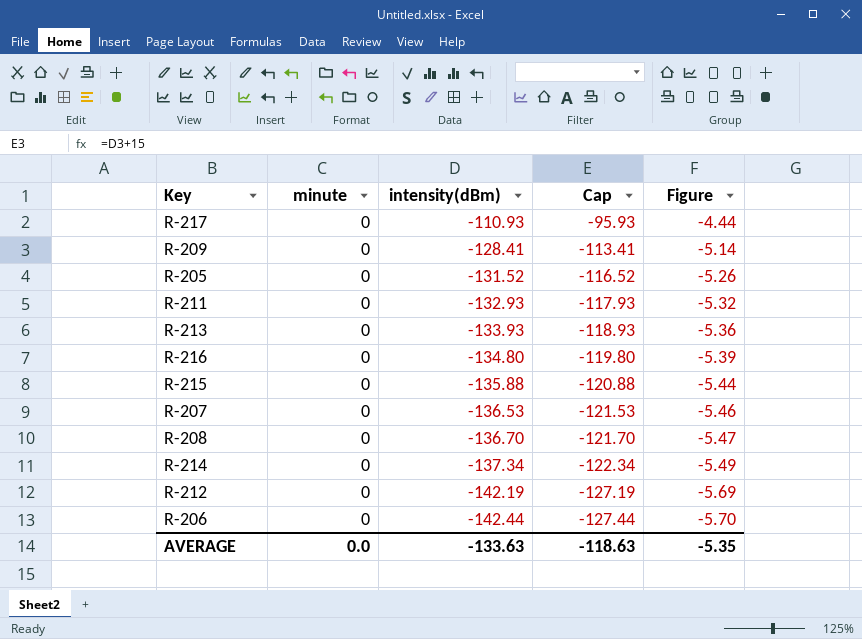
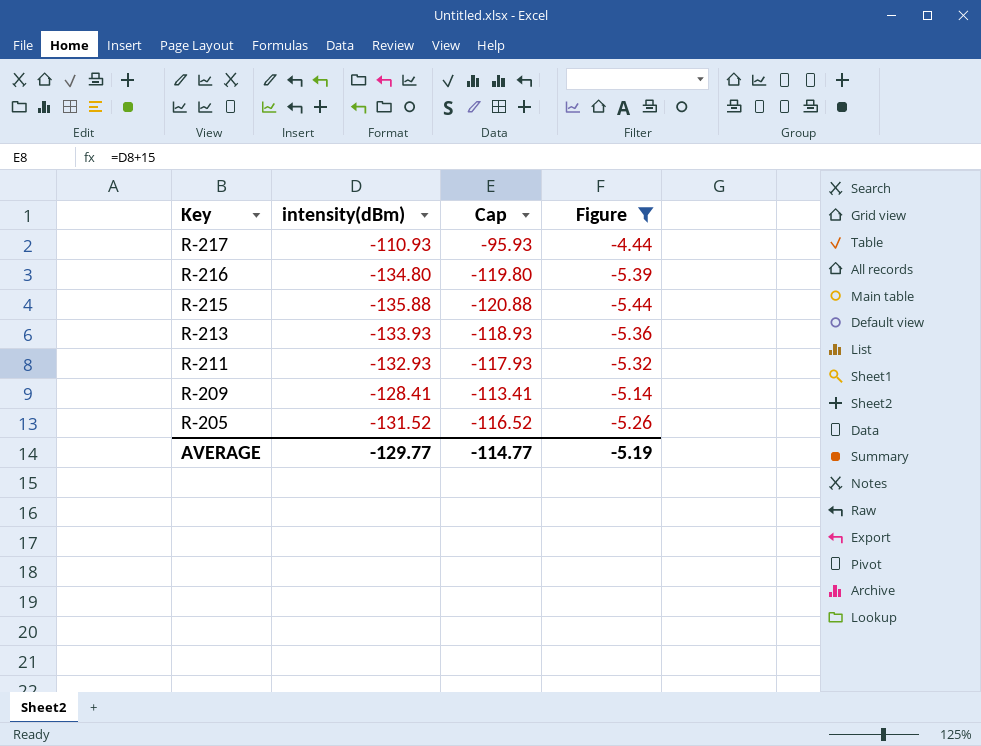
filter: none -> Figure >= -5.44
row order: intensity(dBm) descending -> Key descending
column minute | position: 2 -> none
AVERAGE | intensity(dBm): -133.63 -> -129.77
AVERAGE | Cap: -118.63 -> -114.77
AVERAGE | Figure: -5.35 -> -5.19

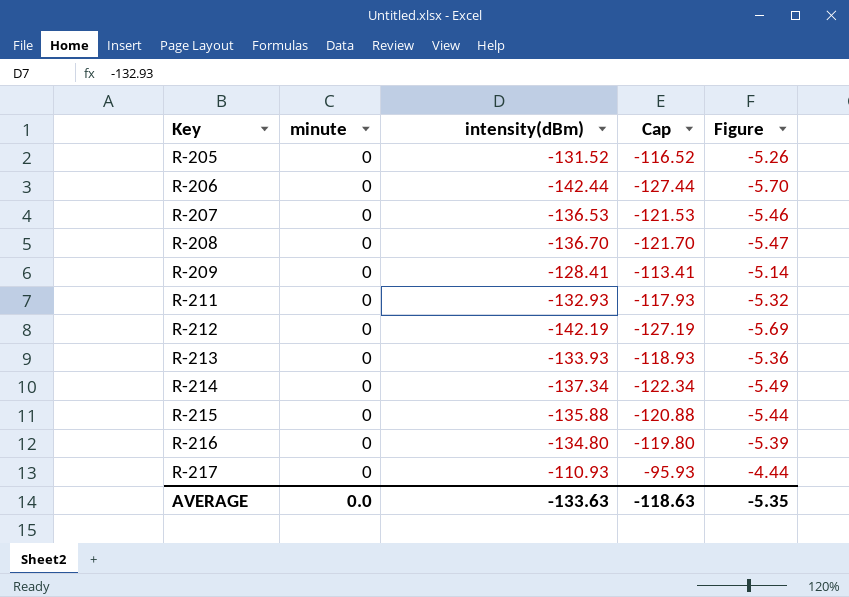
filter: Figure >= -5.44 -> none
row order: Key descending -> Key ascending
column minute | position: none -> 2
AVERAGE | intensity(dBm): -129.77 -> -133.63
AVERAGE | Cap: -114.77 -> -118.63
AVERAGE | Figure: -5.19 -> -5.35

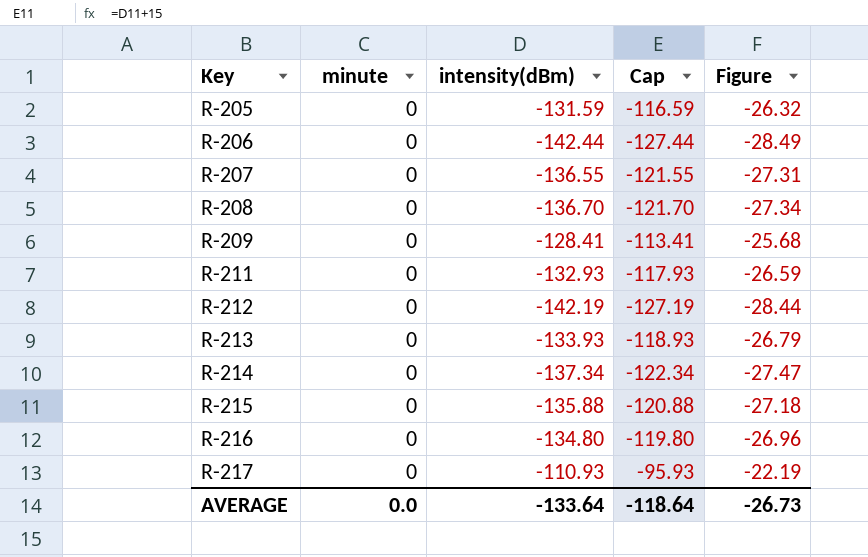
column Figure | formula: [intensity(dBm)] * 0.04 -> [intensity(dBm)] * 0.2
R-205 | intensity(dBm): -131.52 -> -131.59
R-205 | Cap: -116.52 -> -116.59
R-207 | intensity(dBm): -136.53 -> -136.55
R-207 | Cap: -121.53 -> -121.55
AVERAGE | intensity(dBm): -133.63 -> -133.64
AVERAGE | Cap: -118.63 -> -118.64
AVERAGE | Figure: -5.35 -> -26.73

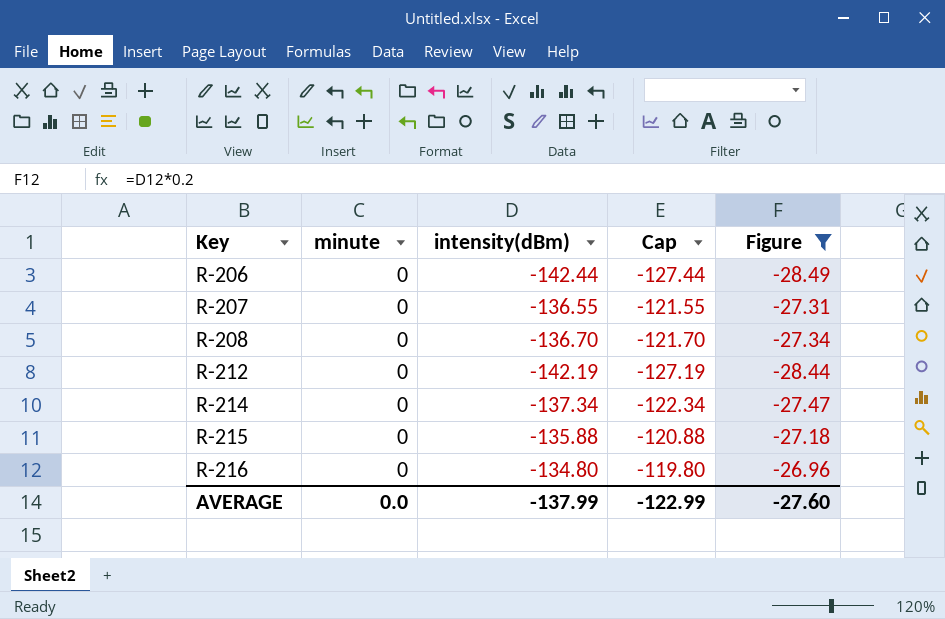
filter: none -> Figure <= -26.96
AVERAGE | intensity(dBm): -133.64 -> -137.99
AVERAGE | Cap: -118.64 -> -122.99
AVERAGE | Figure: -26.73 -> -27.60

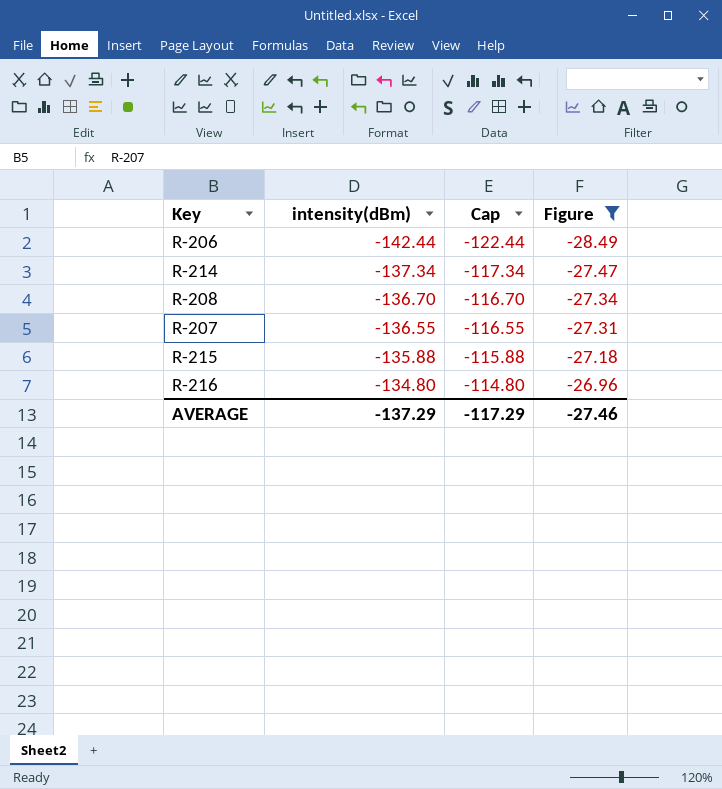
row order: Key ascending -> intensity(dBm) ascending
column minute | position: 2 -> none
column Cap | formula: [intensity(dBm)] + 15 -> [intensity(dBm)] + 20
row R-212: 0 | -142.19 | -127.19 | -28.44 -> none
AVERAGE | intensity(dBm): -137.99 -> -137.29
AVERAGE | Cap: -122.99 -> -117.29
AVERAGE | Figure: -27.60 -> -27.46

